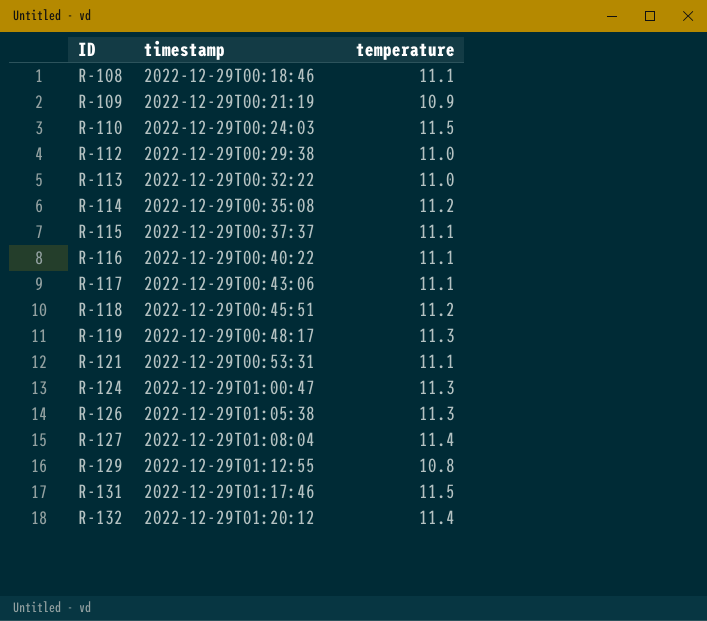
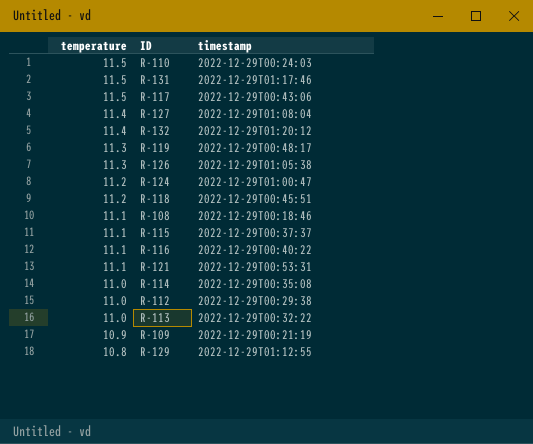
row order: ID ascending -> temperature descending
column temperature | position: 3 -> 1
R-117 | temperature: 11.1 -> 11.5
R-124 | temperature: 11.3 -> 11.2
R-114 | temperature: 11.2 -> 11.0

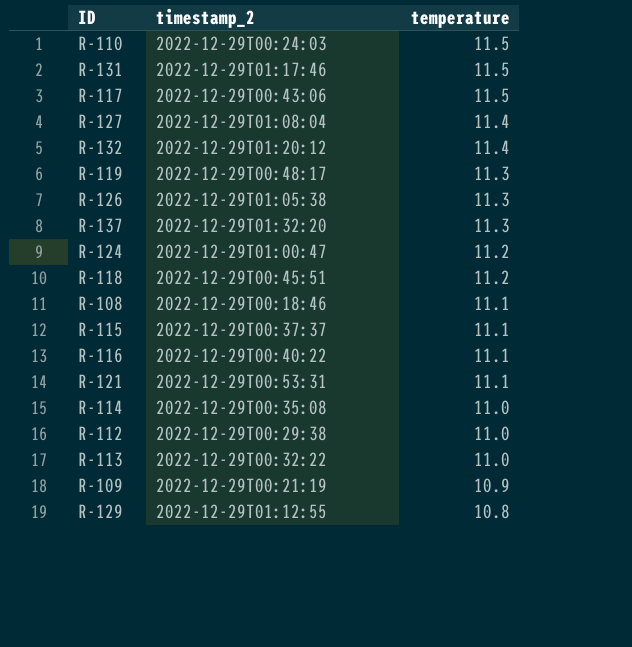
column name: timestamp -> timestamp_2
column temperature | position: 1 -> 3
row R-137: none -> 2022-12-29T01:32:20 | 11.3

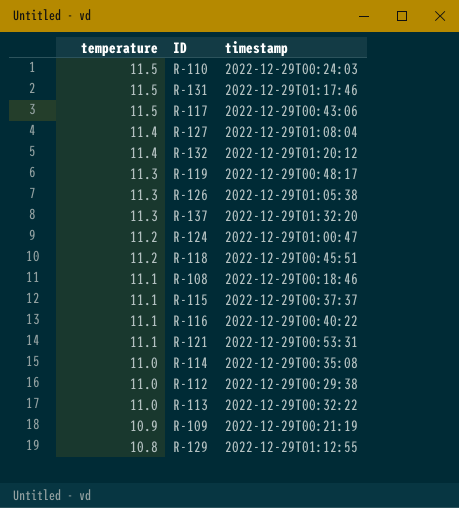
column temperature | position: 3 -> 1
column name: timestamp_2 -> timestamp

